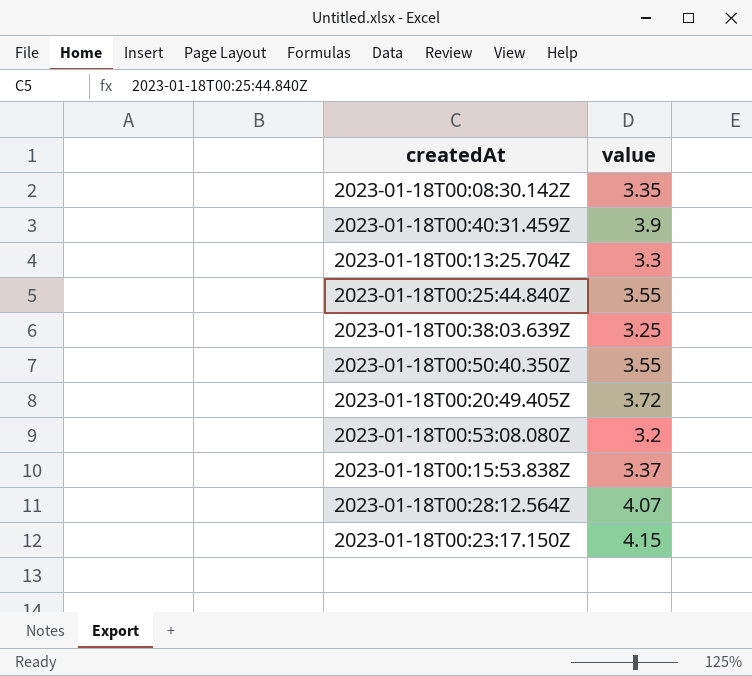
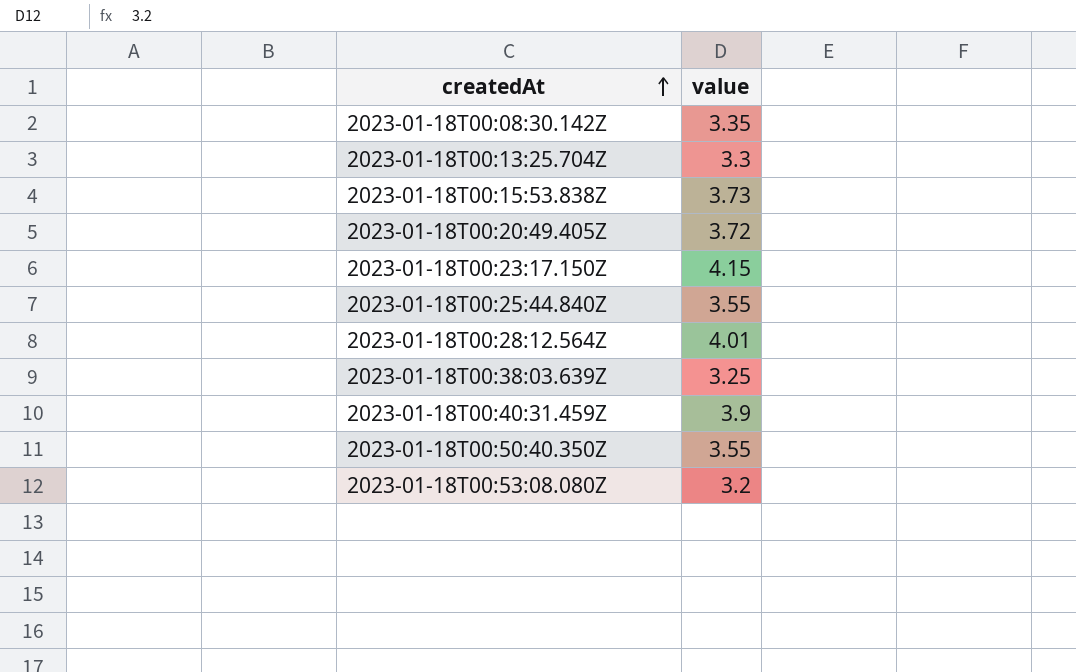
row order: none -> createdAt ascending
2023-01-18T00:15:53.838Z | value: 3.37 -> 3.73
2023-01-18T00:28:12.564Z | value: 4.07 -> 4.01

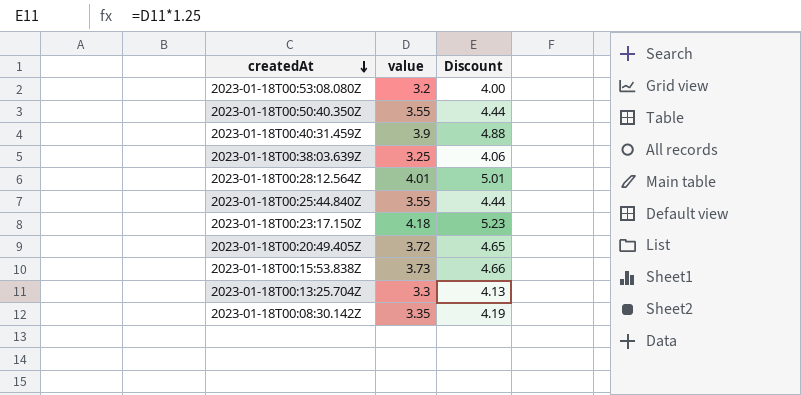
row order: createdAt ascending -> createdAt descending
column Discount | formula: none -> [value] * 1.25
2023-01-18T00:23:17.150Z | value: 4.15 -> 4.18

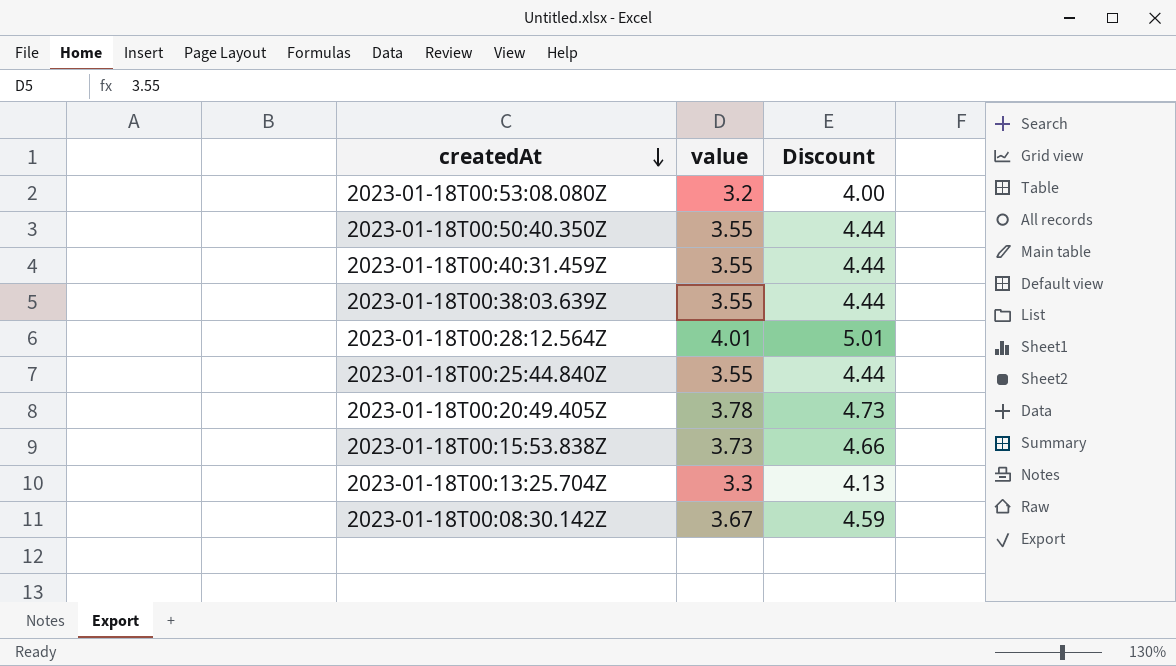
row 2023-01-18T00:23:17.150Z: 4.18 | 5.23 -> none
2023-01-18T00:40:31.459Z | value: 3.9 -> 3.55
2023-01-18T00:40:31.459Z | Discount: 4.88 -> 4.44
2023-01-18T00:38:03.639Z | value: 3.25 -> 3.55
2023-01-18T00:38:03.639Z | Discount: 4.06 -> 4.44
2023-01-18T00:20:49.405Z | value: 3.72 -> 3.78
2023-01-18T00:20:49.405Z | Discount: 4.65 -> 4.73
2023-01-18T00:08:30.142Z | value: 3.35 -> 3.67
2023-01-18T00:08:30.142Z | Discount: 4.19 -> 4.59

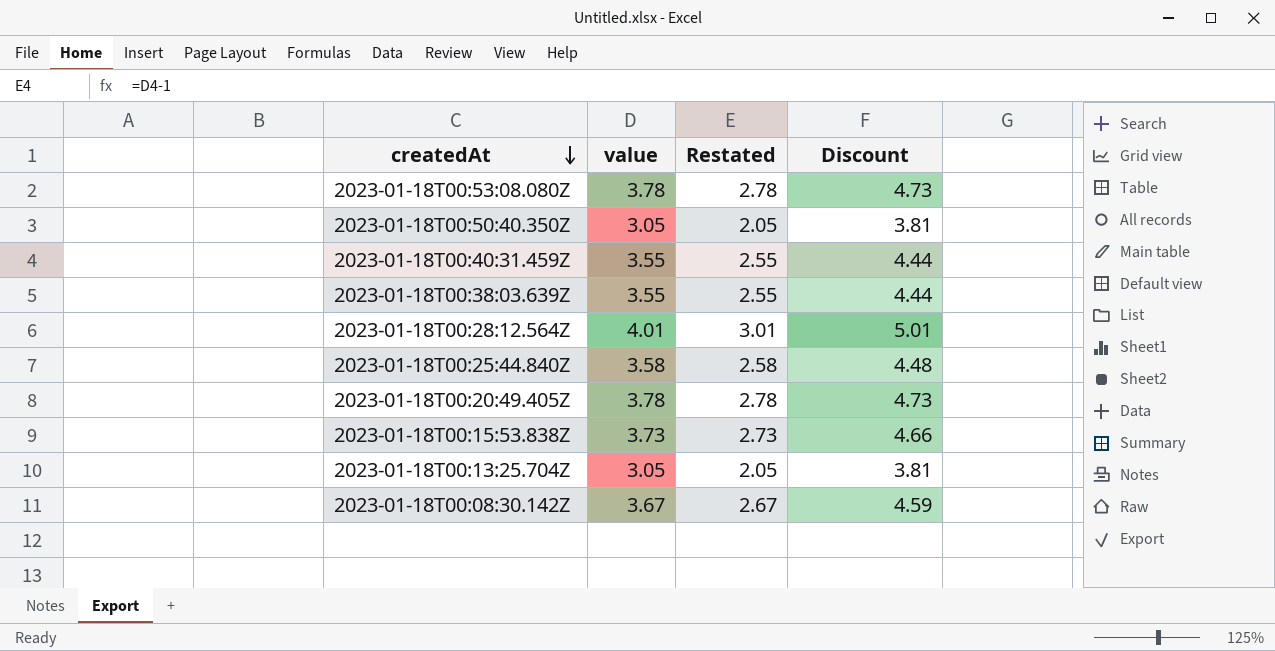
column Restated | formula: none -> [value] - 1
2023-01-18T00:53:08.080Z | value: 3.2 -> 3.78
2023-01-18T00:53:08.080Z | Discount: 4.00 -> 4.73
2023-01-18T00:50:40.350Z | value: 3.55 -> 3.05
2023-01-18T00:50:40.350Z | Discount: 4.44 -> 3.81
2023-01-18T00:25:44.840Z | value: 3.55 -> 3.58
2023-01-18T00:25:44.840Z | Discount: 4.44 -> 4.48
2023-01-18T00:13:25.704Z | value: 3.3 -> 3.05
2023-01-18T00:13:25.704Z | Discount: 4.13 -> 3.81

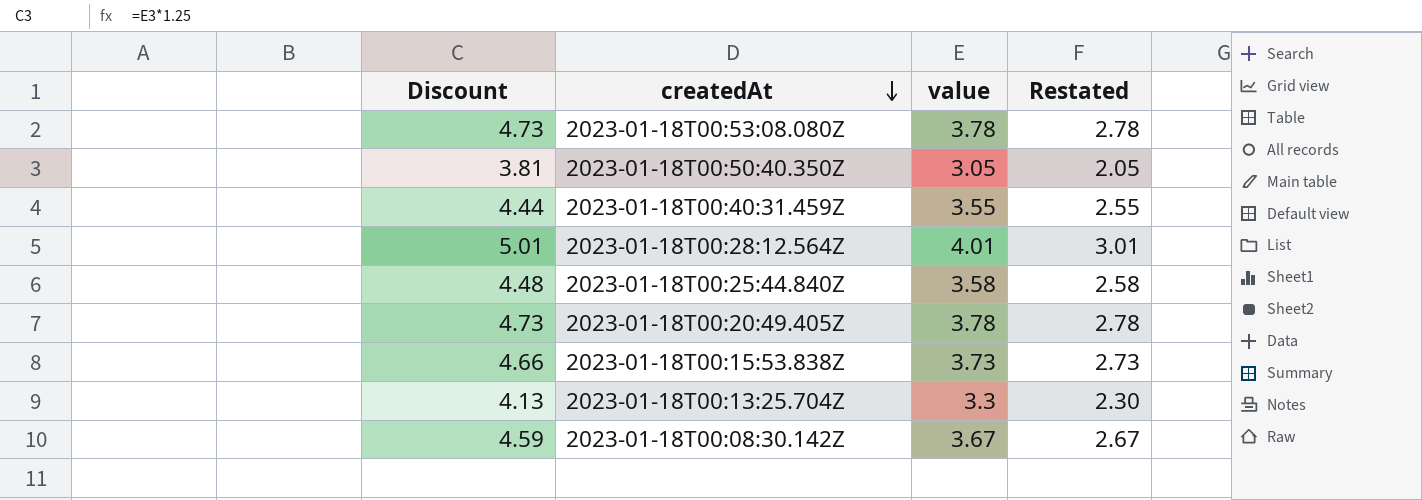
column Discount | position: 4 -> 1
row 2023-01-18T00:38:03.639Z: 3.55 | 2.55 | 4.44 -> none
2023-01-18T00:13:25.704Z | Discount: 3.81 -> 4.13
2023-01-18T00:13:25.704Z | value: 3.05 -> 3.3
2023-01-18T00:13:25.704Z | Restated: 2.05 -> 2.30

